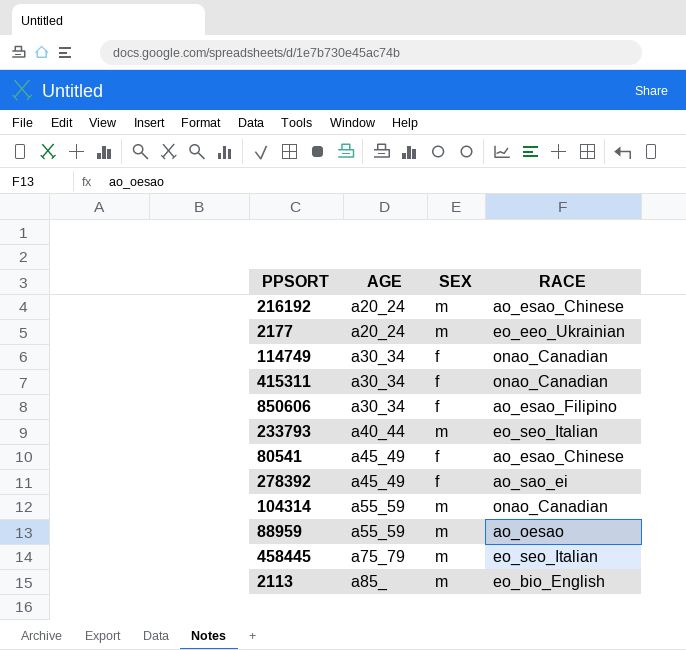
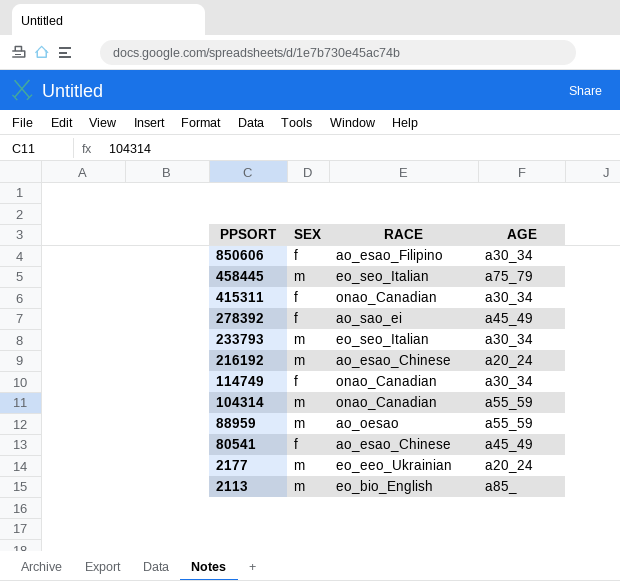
row order: AGE ascending -> PPSORT descending
column AGE | position: 2 -> 4
233793 | AGE: a40_44 -> a30_34

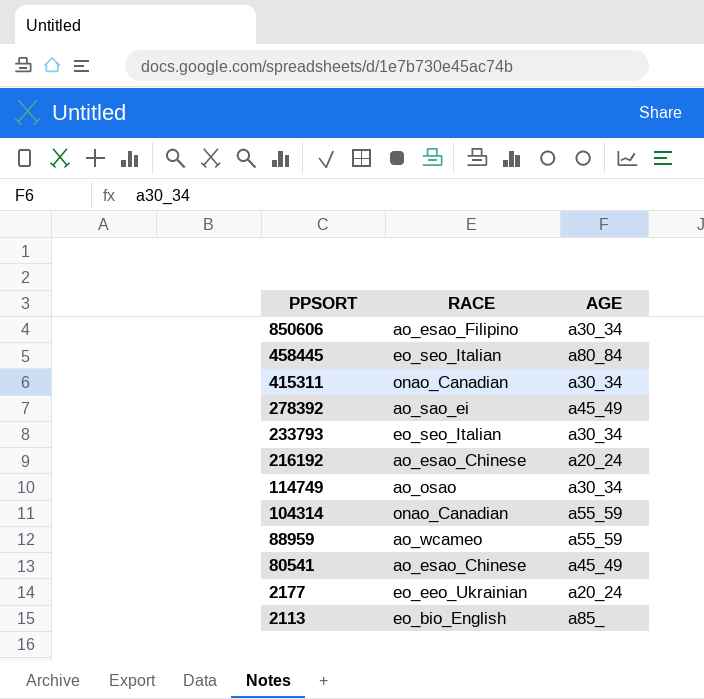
column SEX | position: 2 -> none
458445 | AGE: a75_79 -> a80_84
114749 | RACE: onao_Canadian -> ao_osao
88959 | RACE: ao_oesao -> ao_wcameo

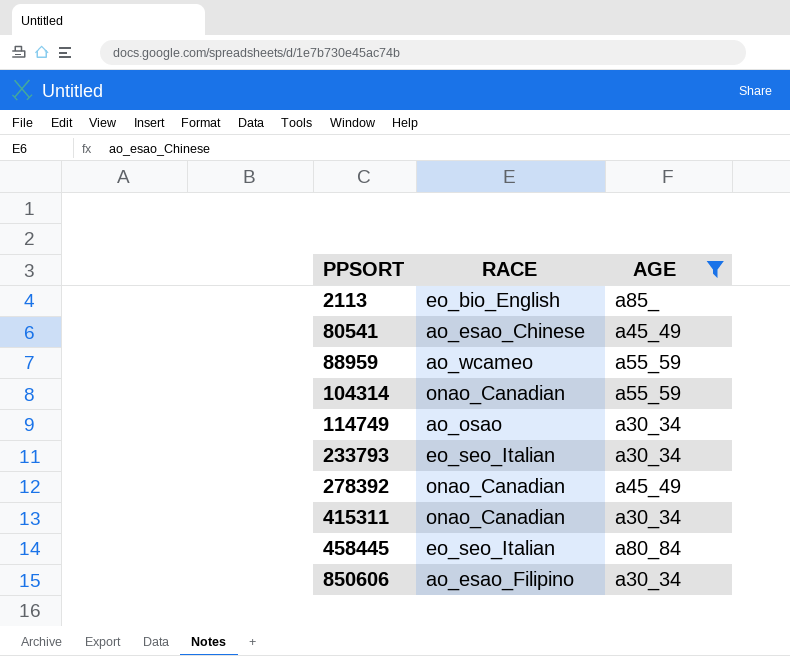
filter: none -> AGE != a20_24
row order: PPSORT descending -> PPSORT ascending
278392 | RACE: ao_sao_ei -> onao_Canadian

